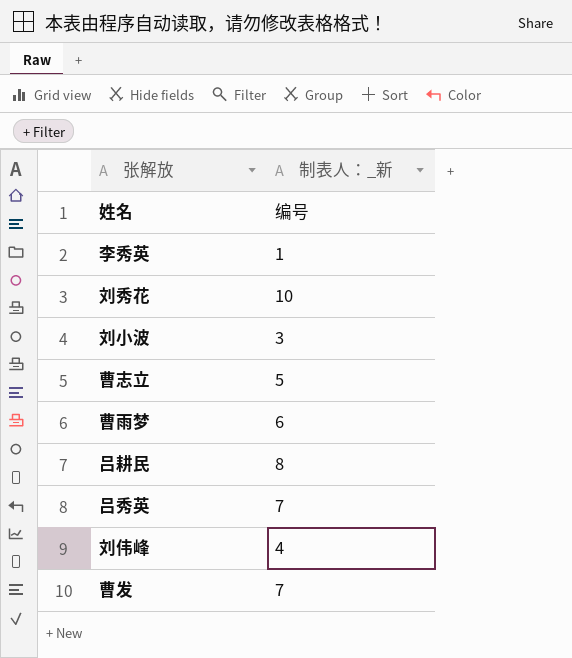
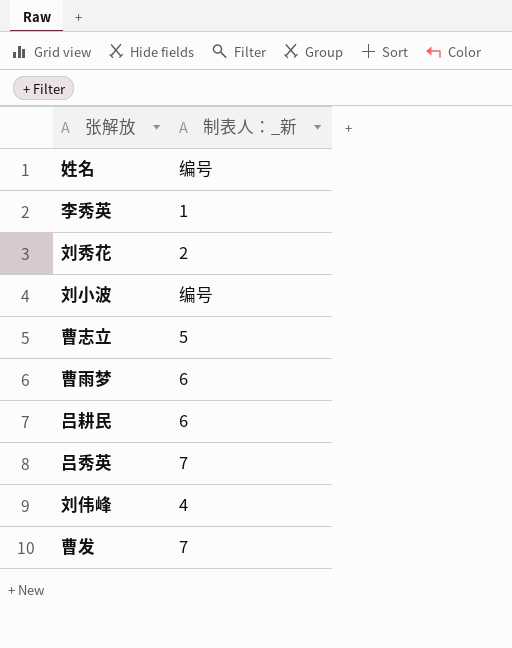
刘秀花 | 制表人：_新: 10 -> 2
刘小波 | 制表人：_新: 3 -> 编号
吕耕民 | 制表人：_新: 8 -> 6

